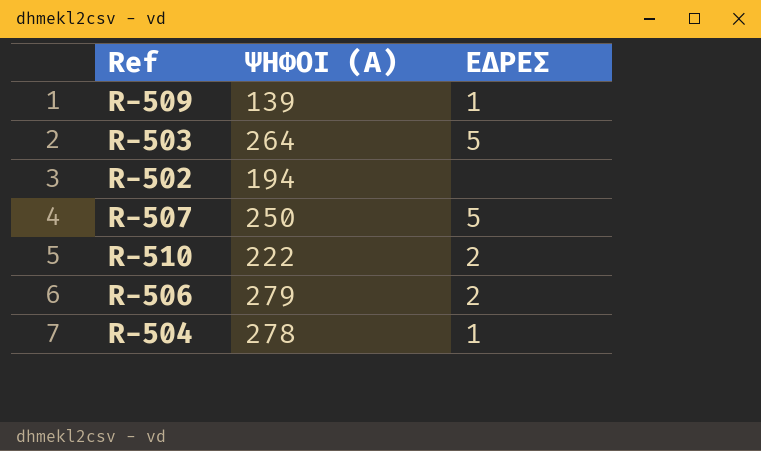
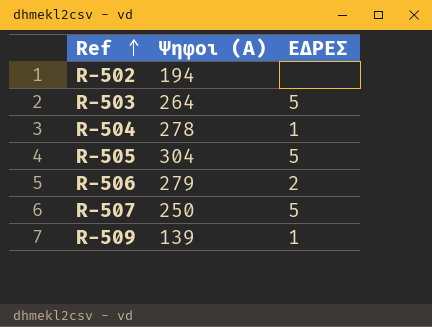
row order: none -> Ref ascending
column name: ΨΗΦΟΙ (Α) -> Ψηφοι (Α)
row R-510: 222 | 2 -> none
row R-505: none -> 304 | 5

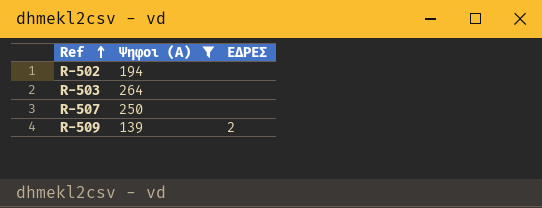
filter: none -> Ψηφοι (Α) <= 264
R-503 | ΕΔΡΕΣ: 5 -> none
R-507 | ΕΔΡΕΣ: 5 -> none
R-509 | ΕΔΡΕΣ: 1 -> 2

